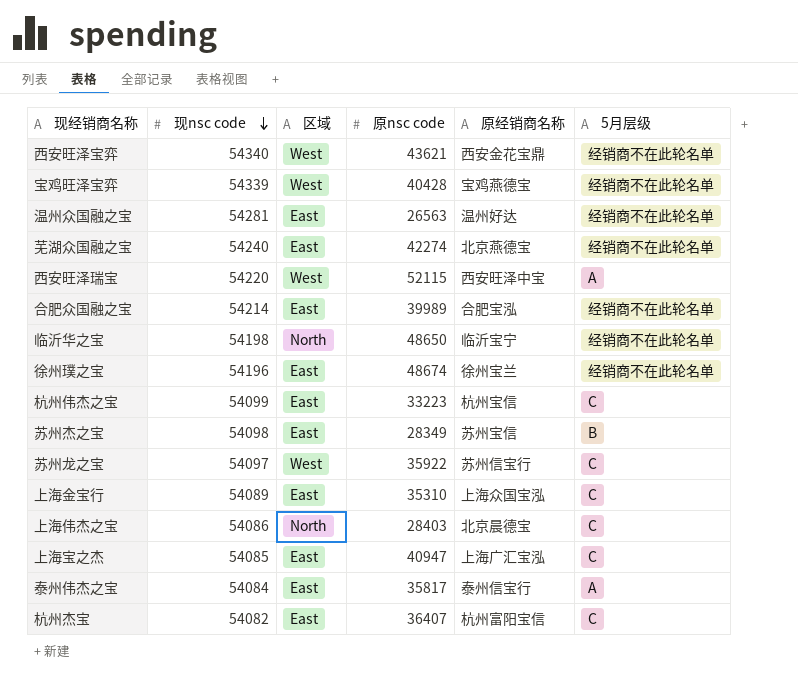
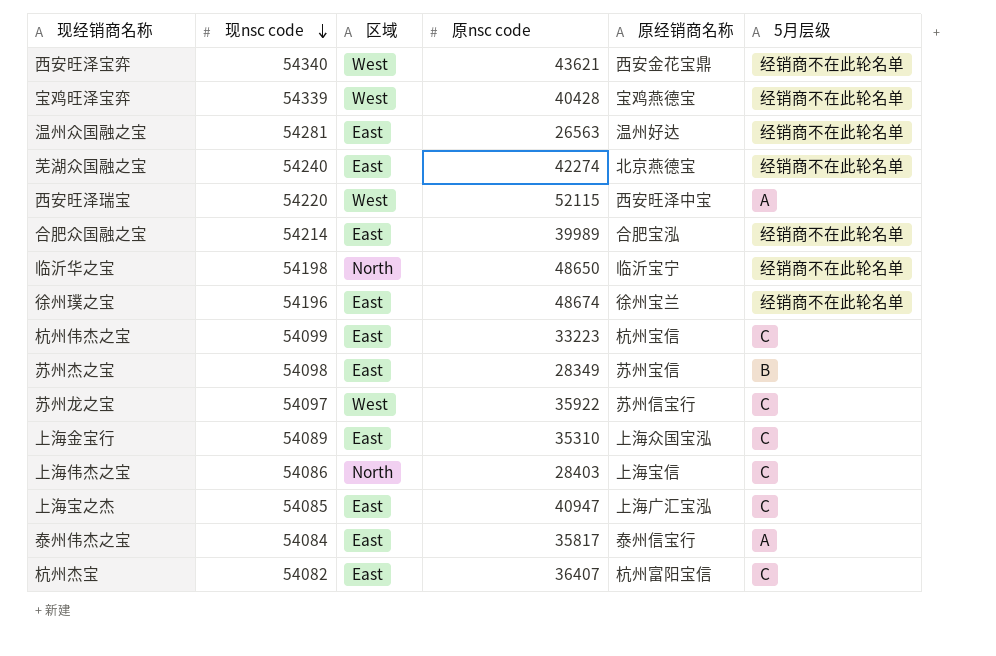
上海伟杰之宝 | 原经销商名称: 北京晨德宝 -> 上海宝信

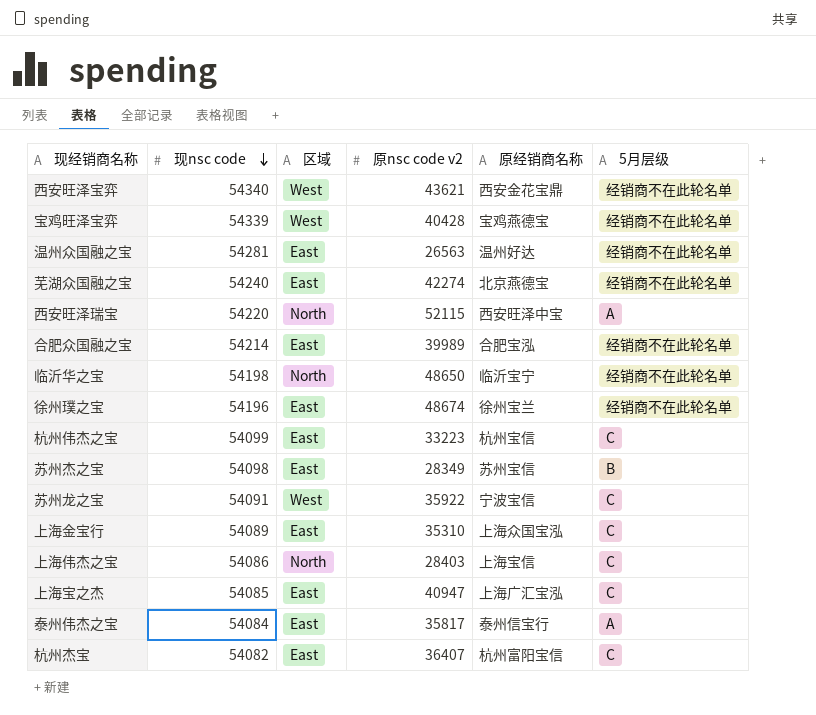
column name: 原nsc code -> 原nsc code v2
西安旺泽瑞宝 | 区域: West -> North
苏州龙之宝 | 现nsc code: 54097 -> 54091
苏州龙之宝 | 原经销商名称: 苏州信宝行 -> 宁波宝信

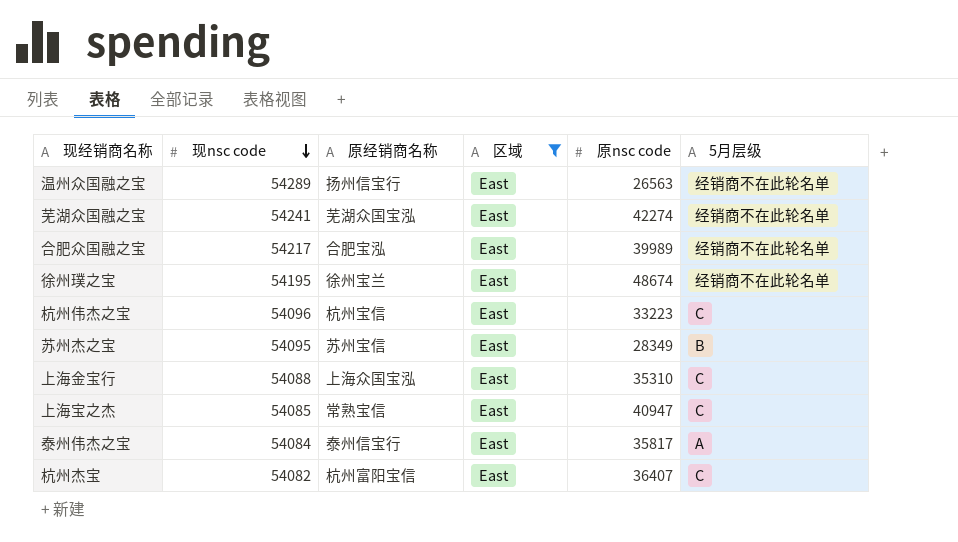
filter: none -> 区域 = East
column 原经销商名称 | position: 5 -> 3
column name: 原nsc code v2 -> 原nsc code
温州众国融之宝 | 现nsc code: 54281 -> 54289
温州众国融之宝 | 原经销商名称: 温州好达 -> 扬州信宝行
芜湖众国融之宝 | 现nsc code: 54240 -> 54241
芜湖众国融之宝 | 原经销商名称: 北京燕德宝 -> 芜湖众国宝泓
合肥众国融之宝 | 现nsc code: 54214 -> 54217
徐州璞之宝 | 现nsc code: 54196 -> 54195
杭州伟杰之宝 | 现nsc code: 54099 -> 54096
苏州杰之宝 | 现nsc code: 54098 -> 54095
上海金宝行 | 现nsc code: 54089 -> 54088
上海宝之杰 | 原经销商名称: 上海广汇宝泓 -> 常熟宝信

